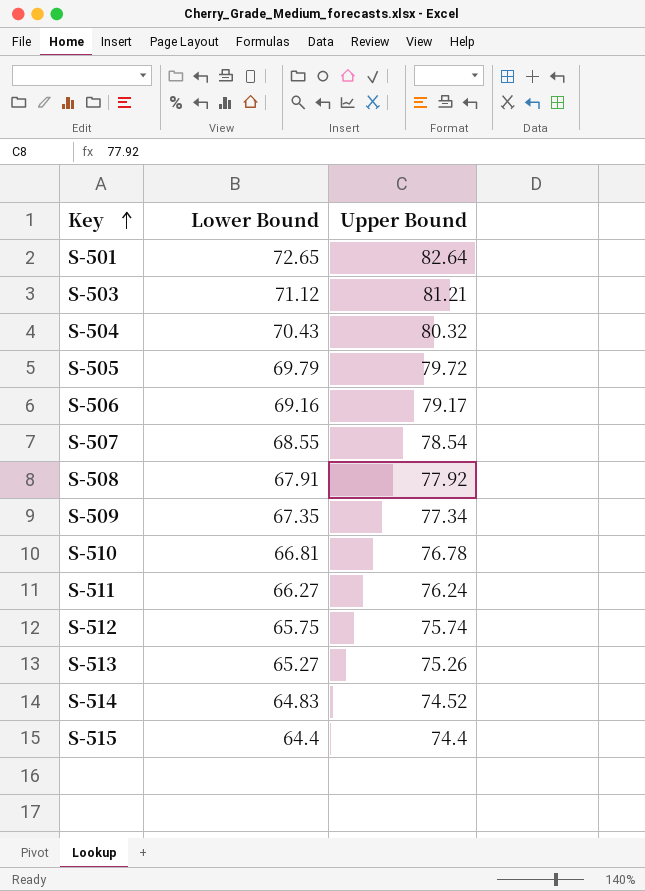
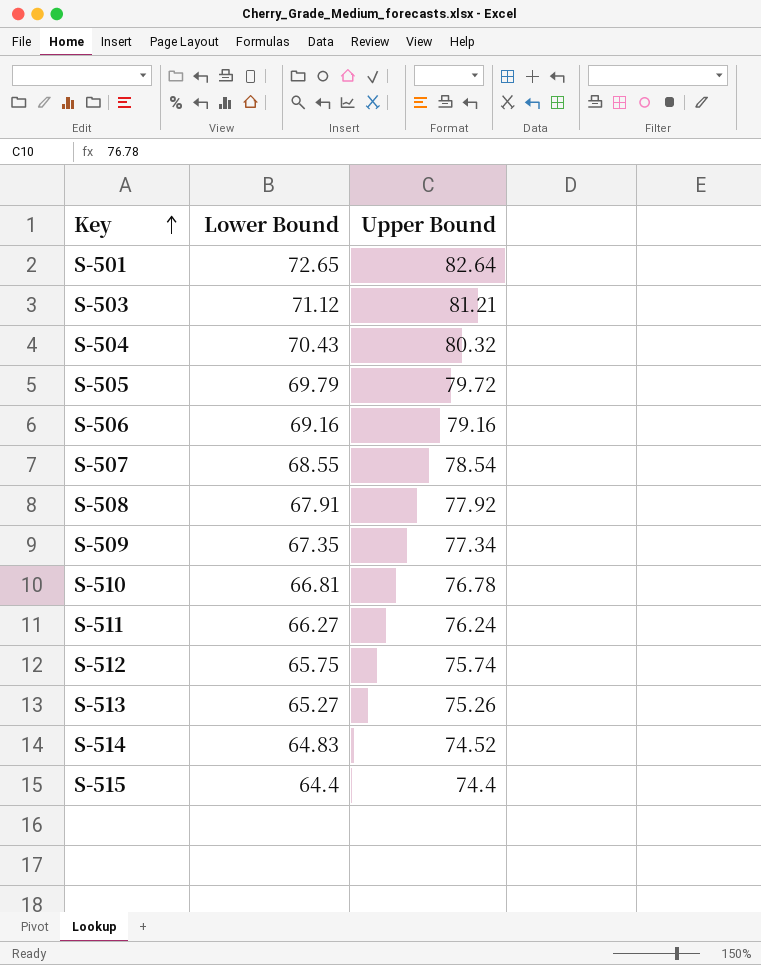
S-506 | Upper Bound: 79.17 -> 79.16

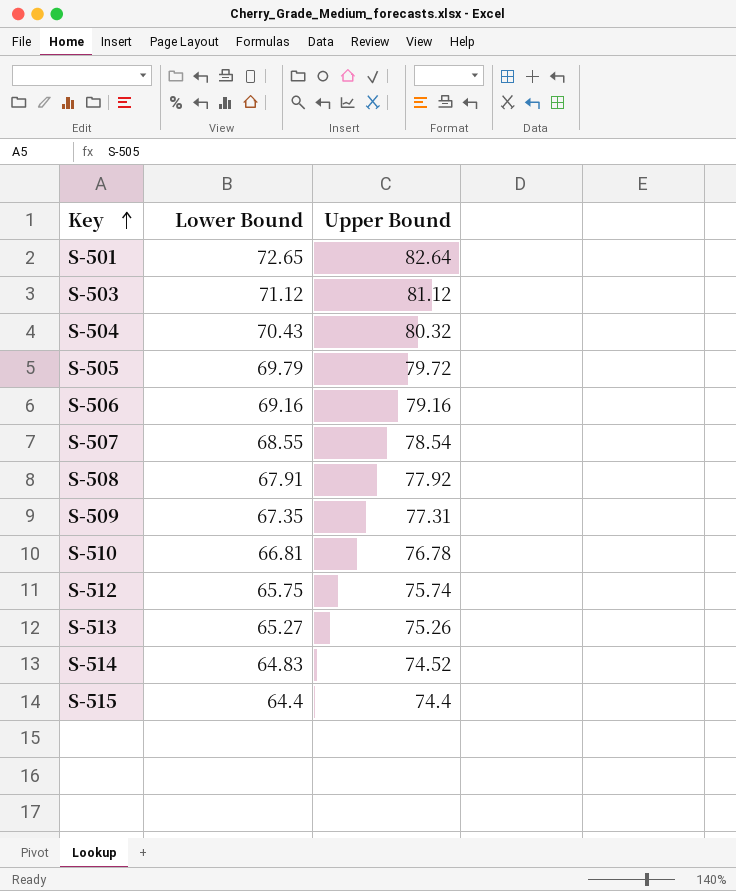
row S-511: 66.27 | 76.24 -> none
S-503 | Upper Bound: 81.21 -> 81.12
S-509 | Upper Bound: 77.34 -> 77.31

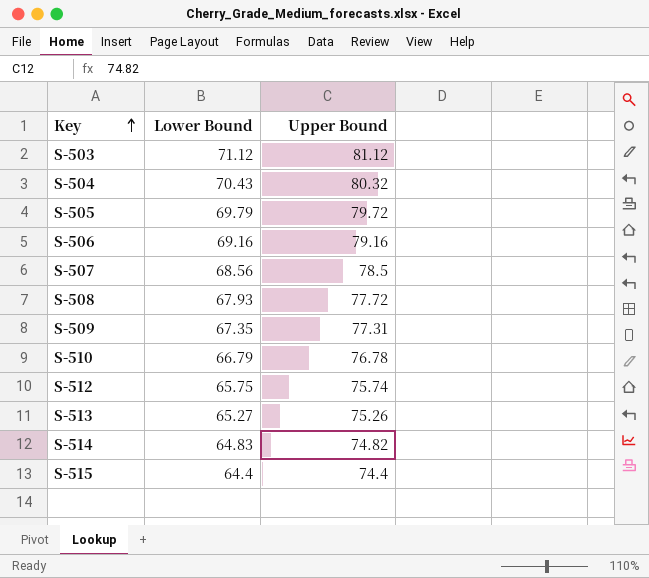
row S-501: 72.65 | 82.64 -> none
S-507 | Lower Bound: 68.55 -> 68.56
S-507 | Upper Bound: 78.54 -> 78.5
S-508 | Lower Bound: 67.91 -> 67.93
S-508 | Upper Bound: 77.92 -> 77.72
S-510 | Lower Bound: 66.81 -> 66.79
S-514 | Upper Bound: 74.52 -> 74.82

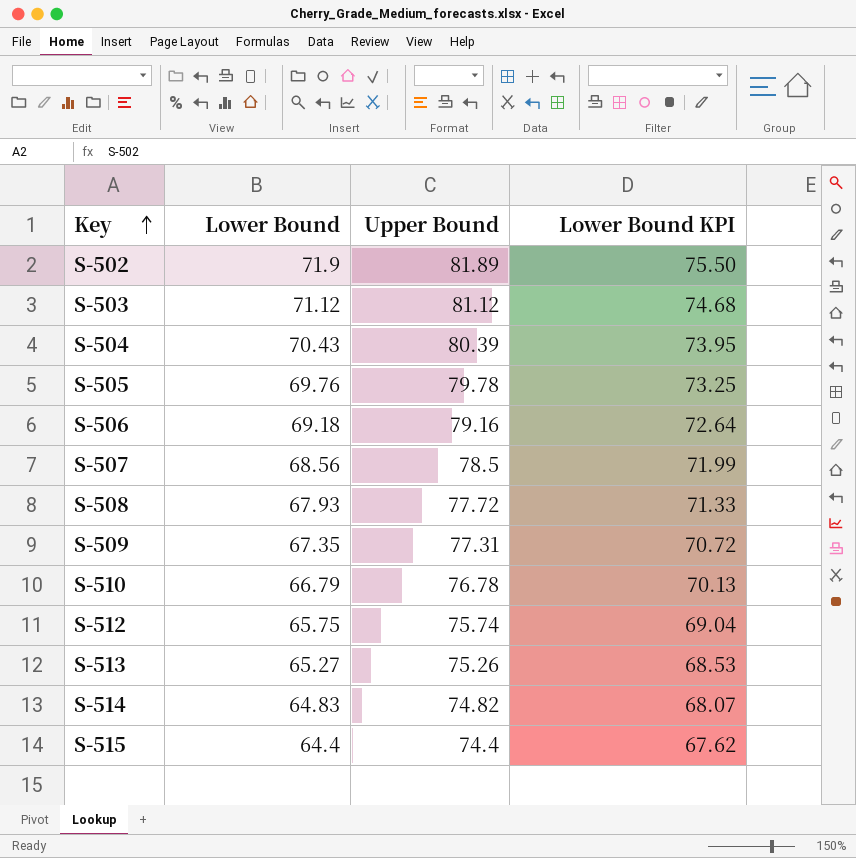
column Lower Bound KPI | formula: none -> [Lower Bound] * 1.05
row S-502: none -> 71.9 | 81.89 | 75.50
S-504 | Upper Bound: 80.32 -> 80.39
S-505 | Lower Bound: 69.79 -> 69.76
S-505 | Upper Bound: 79.72 -> 79.78
S-506 | Lower Bound: 69.16 -> 69.18

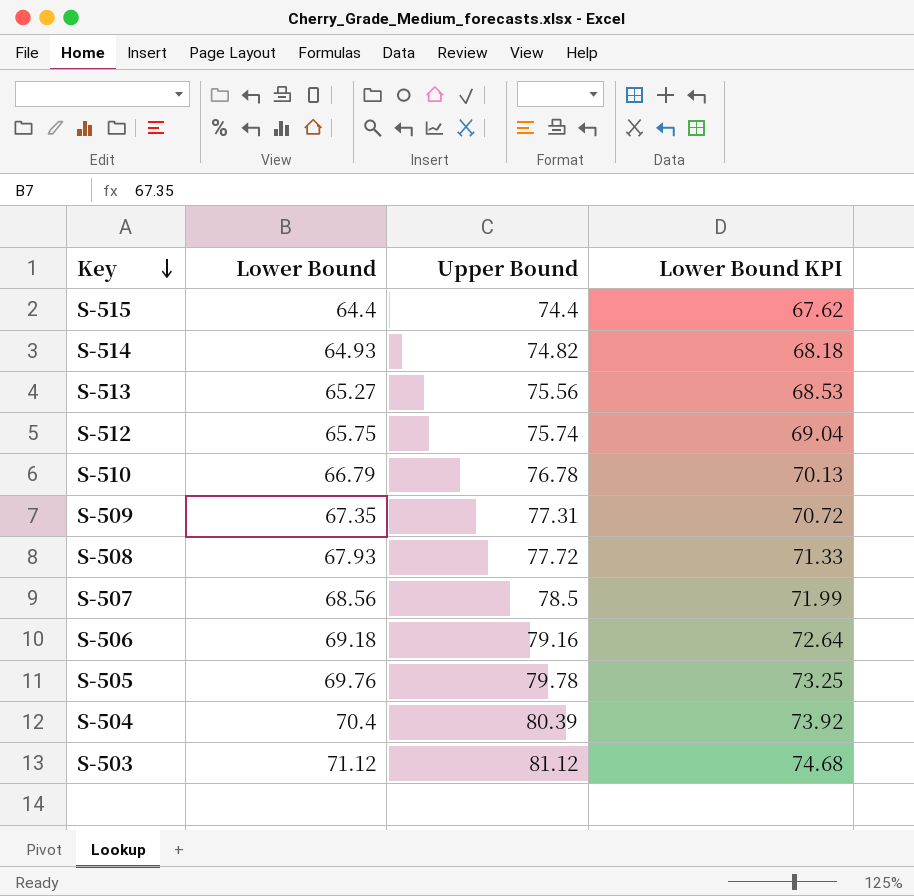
row order: Key ascending -> Key descending
row S-502: 71.9 | 81.89 | 75.50 -> none
S-514 | Lower Bound: 64.83 -> 64.93
S-514 | Lower Bound KPI: 68.07 -> 68.18
S-513 | Upper Bound: 75.26 -> 75.56
S-504 | Lower Bound: 70.43 -> 70.4
S-504 | Lower Bound KPI: 73.95 -> 73.92

